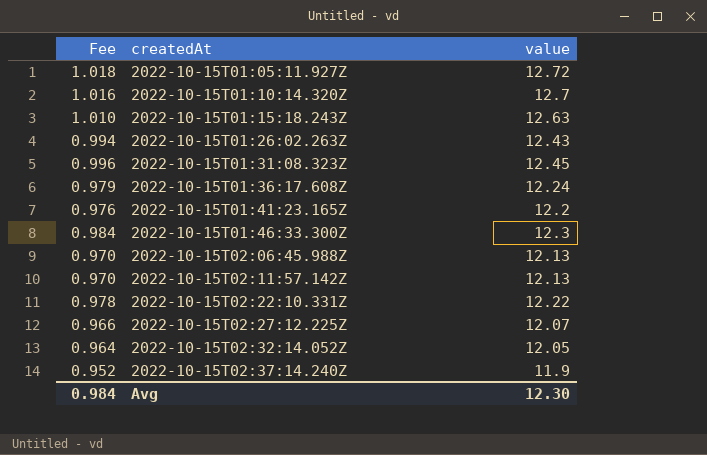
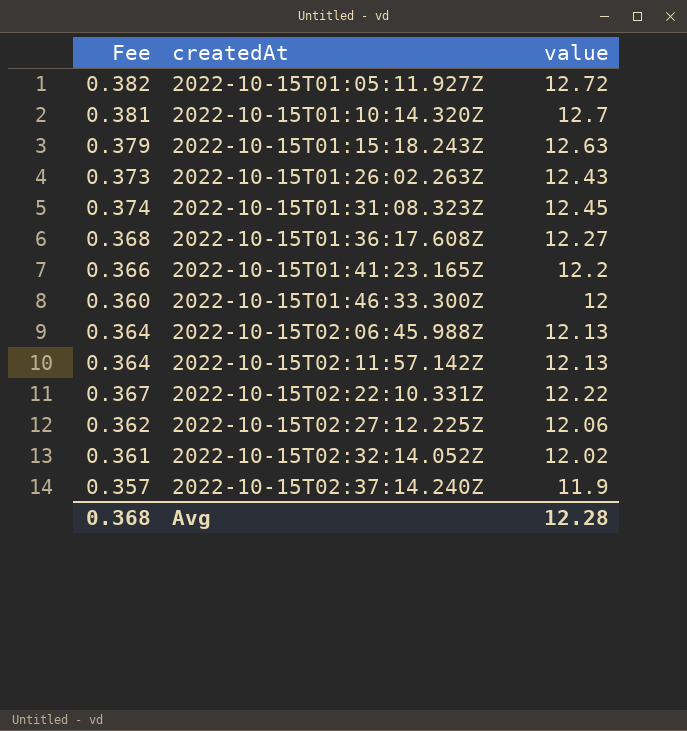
column Fee | formula: [value] * 0.08 -> [value] * 0.03
2022-10-15T01:36:17.608Z | value: 12.24 -> 12.27
2022-10-15T01:46:33.300Z | value: 12.3 -> 12
2022-10-15T02:27:12.225Z | value: 12.07 -> 12.06
2022-10-15T02:32:14.052Z | value: 12.05 -> 12.02
Avg | Fee: 0.984 -> 0.368
Avg | value: 12.30 -> 12.28

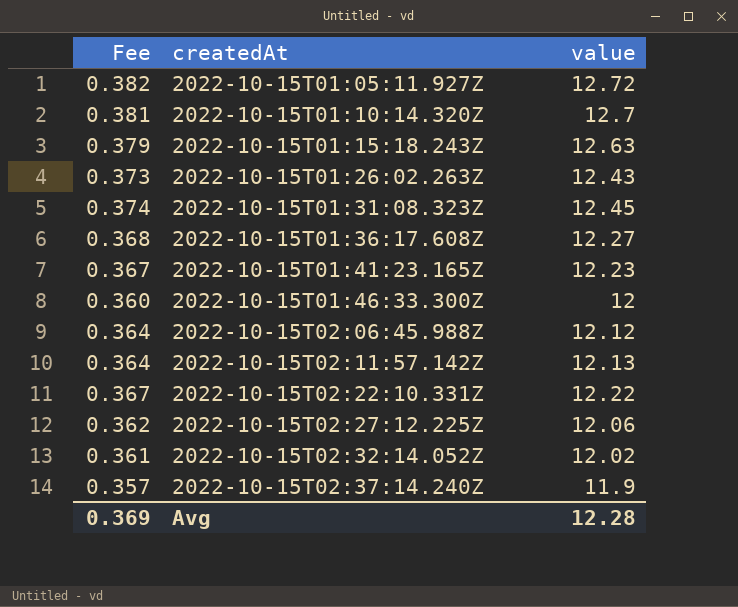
2022-10-15T01:41:23.165Z | Fee: 0.366 -> 0.367
2022-10-15T01:41:23.165Z | value: 12.2 -> 12.23
2022-10-15T02:06:45.988Z | value: 12.13 -> 12.12
Avg | Fee: 0.368 -> 0.369

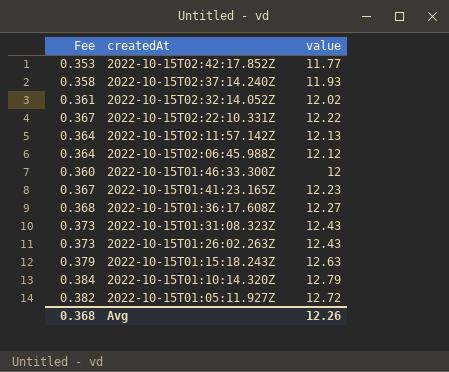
row order: createdAt ascending -> createdAt descending
row 2022-10-15T02:27:12.225Z: 0.362 | 12.06 -> none
row 2022-10-15T02:42:17.852Z: none -> 0.353 | 11.77
2022-10-15T02:37:14.240Z | Fee: 0.357 -> 0.358
2022-10-15T02:37:14.240Z | value: 11.9 -> 11.93
2022-10-15T01:31:08.323Z | Fee: 0.374 -> 0.373
2022-10-15T01:31:08.323Z | value: 12.45 -> 12.43
2022-10-15T01:10:14.320Z | Fee: 0.381 -> 0.384
2022-10-15T01:10:14.320Z | value: 12.7 -> 12.79
Avg | Fee: 0.369 -> 0.368
Avg | value: 12.28 -> 12.26

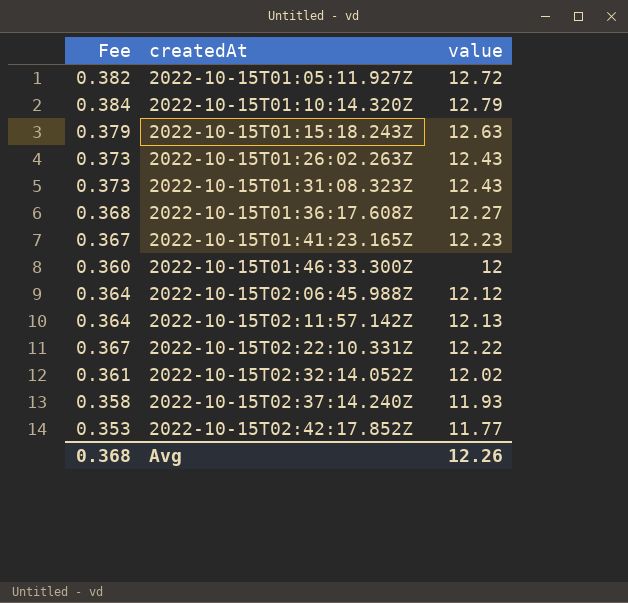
row order: createdAt descending -> createdAt ascending

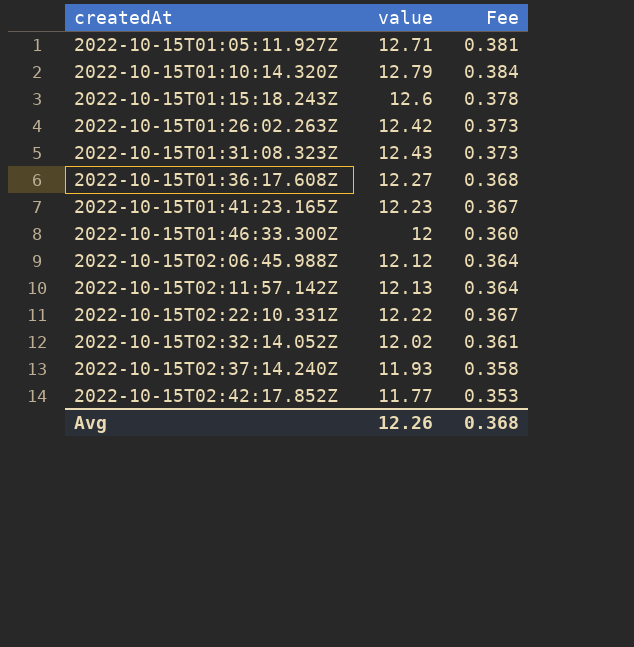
column Fee | position: 1 -> 3
2022-10-15T01:05:11.927Z | value: 12.72 -> 12.71
2022-10-15T01:05:11.927Z | Fee: 0.382 -> 0.381
2022-10-15T01:15:18.243Z | value: 12.63 -> 12.6
2022-10-15T01:15:18.243Z | Fee: 0.379 -> 0.378
2022-10-15T01:26:02.263Z | value: 12.43 -> 12.42

